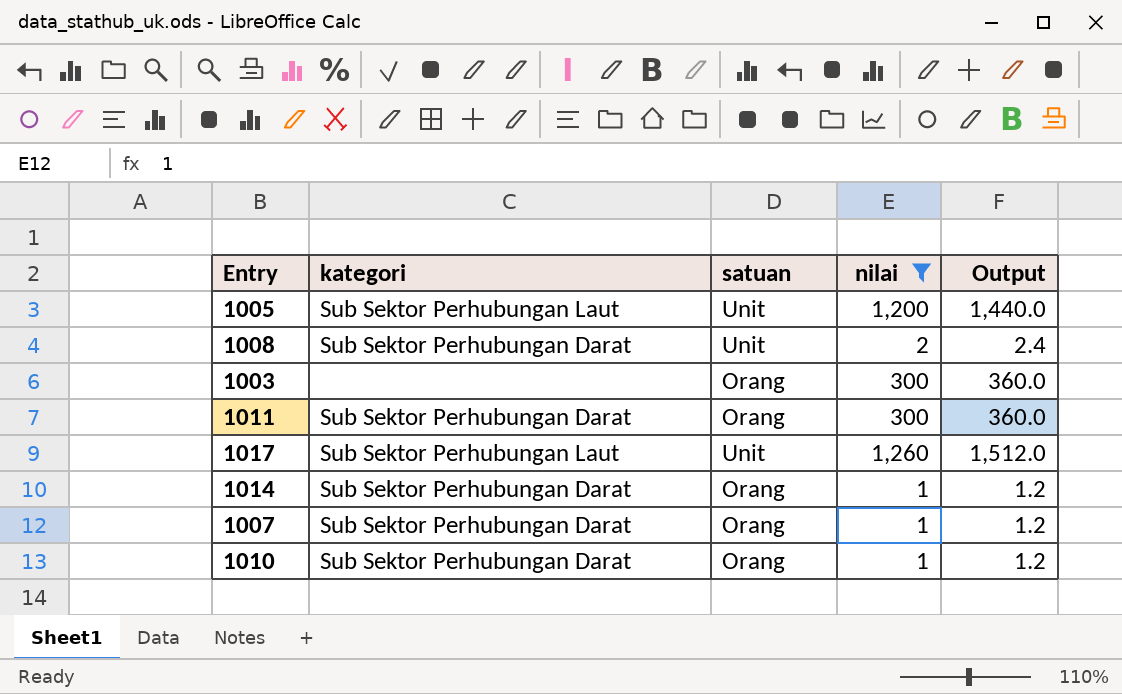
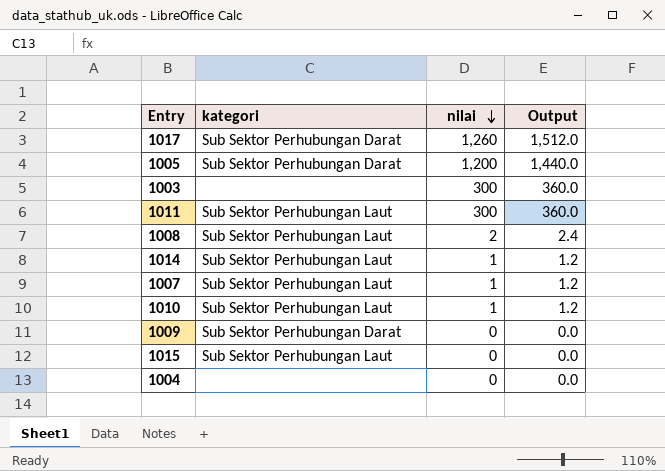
filter: nilai != 0 -> none
row order: none -> nilai descending
column satuan | position: 3 -> none
1017 | kategori: Sub Sektor Perhubungan Laut -> Sub Sektor Perhubungan Darat
1005 | kategori: Sub Sektor Perhubungan Laut -> Sub Sektor Perhubungan Darat
1011 | kategori: Sub Sektor Perhubungan Darat -> Sub Sektor Perhubungan Laut
1008 | kategori: Sub Sektor Perhubungan Darat -> Sub Sektor Perhubungan Laut
1014 | kategori: Sub Sektor Perhubungan Darat -> Sub Sektor Perhubungan Laut
1007 | kategori: Sub Sektor Perhubungan Darat -> Sub Sektor Perhubungan Laut
1010 | kategori: Sub Sektor Perhubungan Darat -> Sub Sektor Perhubungan Laut

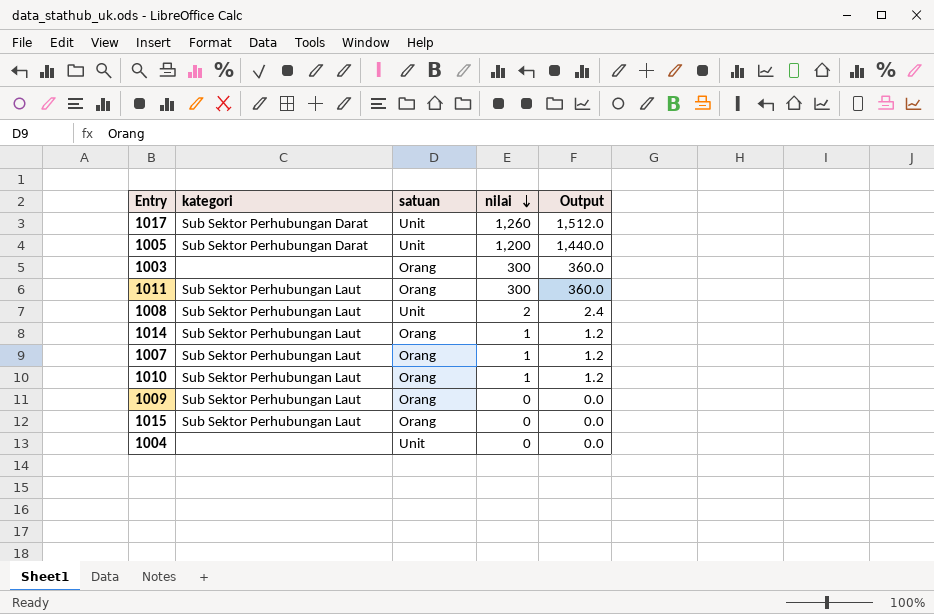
column satuan | position: none -> 3
1009 | kategori: Sub Sektor Perhubungan Darat -> Sub Sektor Perhubungan Laut

